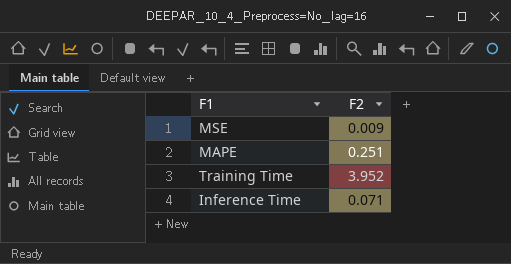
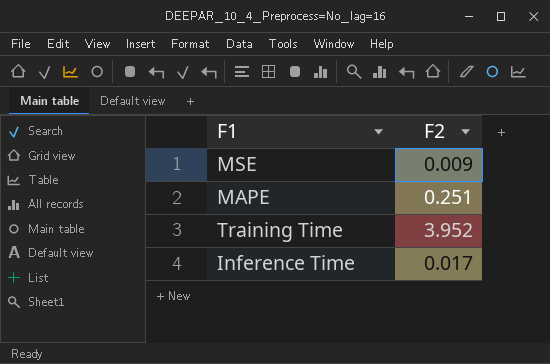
Inference Time | F2: 0.071 -> 0.017

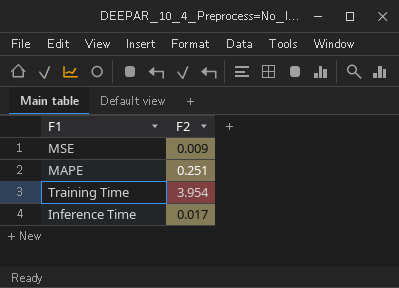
Training Time | F2: 3.952 -> 3.954

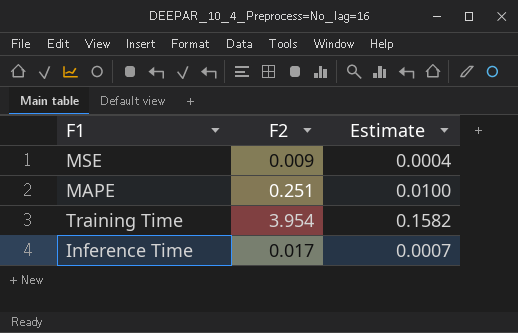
column Estimate | formula: none -> [F2] * 0.04

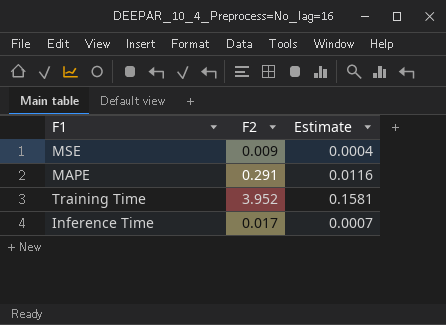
MAPE | F2: 0.251 -> 0.291
MAPE | Estimate: 0.0100 -> 0.0116
Training Time | F2: 3.954 -> 3.952
Training Time | Estimate: 0.1582 -> 0.1581

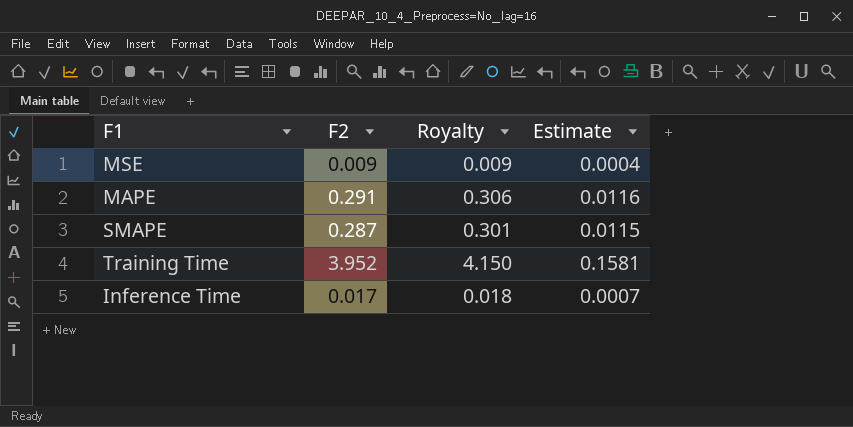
column Royalty | formula: none -> [F2] * 1.05
row SMAPE: none -> 0.287 | 0.301 | 0.0115

